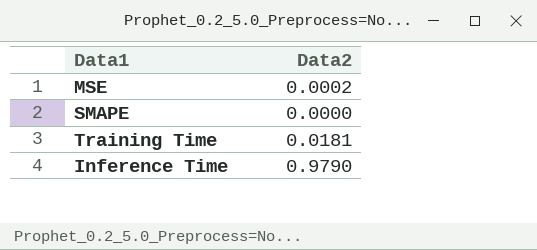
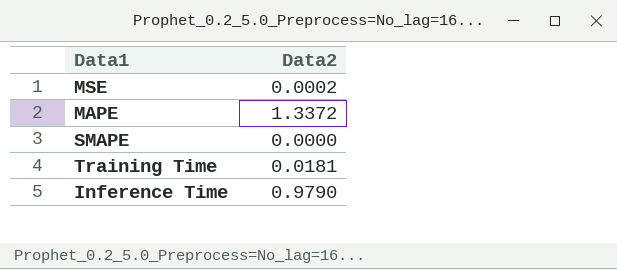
row MAPE: none -> 1.3372

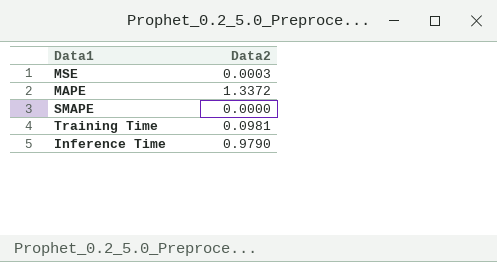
MSE | Data2: 0.0002 -> 0.0003
Training Time | Data2: 0.0181 -> 0.0981

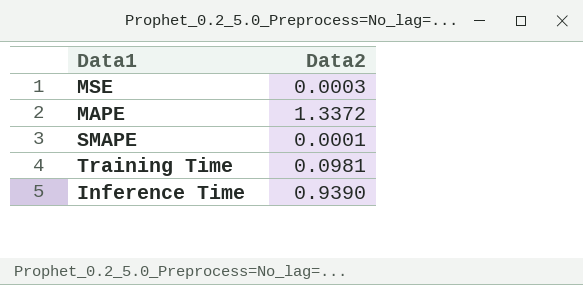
SMAPE | Data2: 0.0000 -> 0.0001
Inference Time | Data2: 0.9790 -> 0.9390

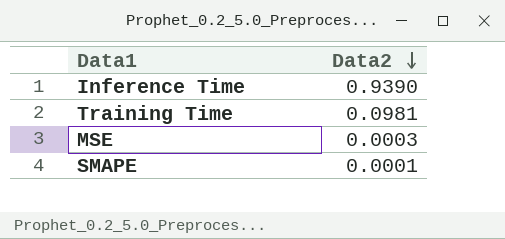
row order: none -> Data2 descending
row MAPE: 1.3372 -> none

